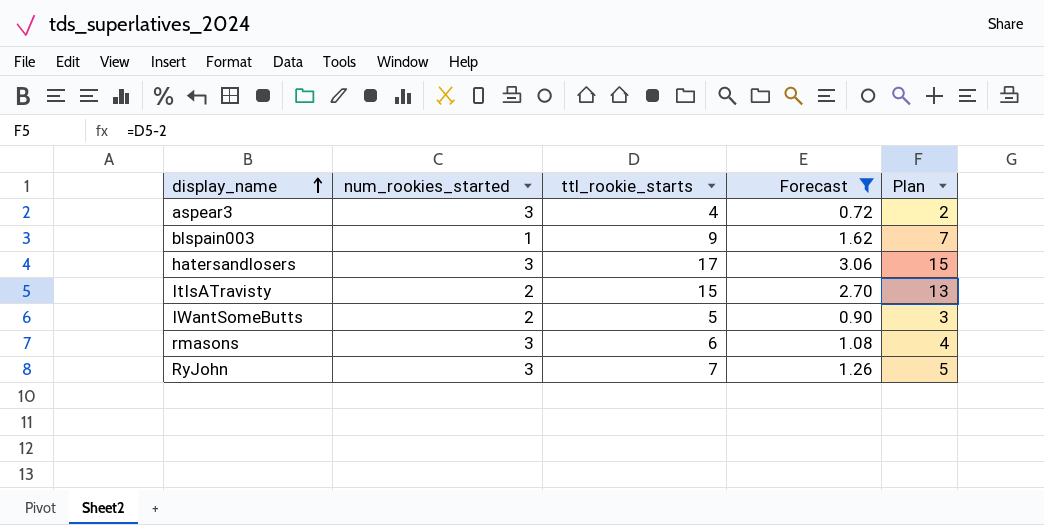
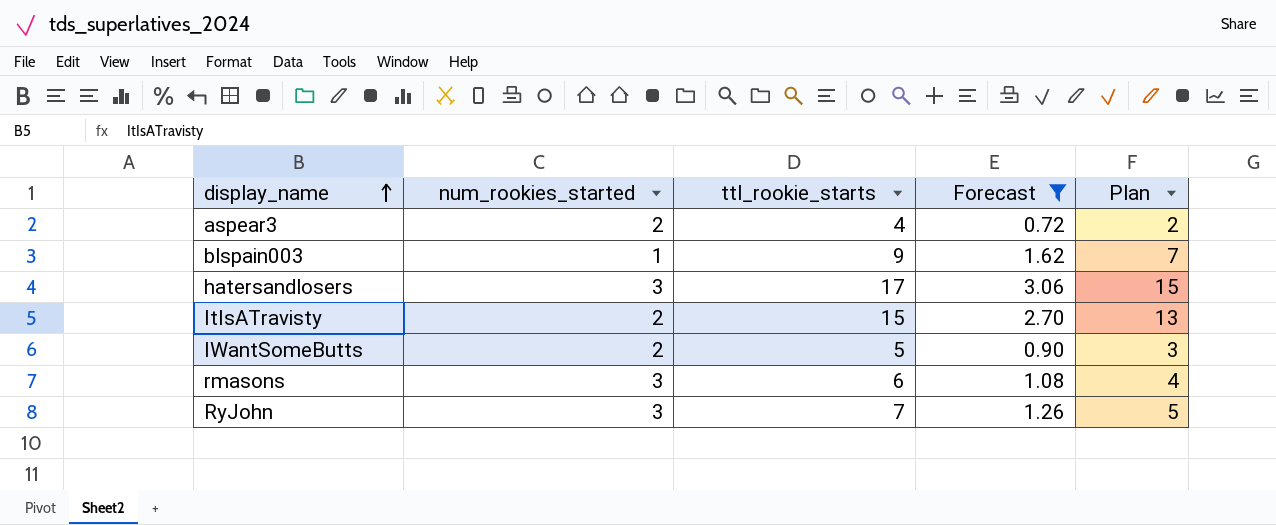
aspear3 | num_rookies_started: 3 -> 2

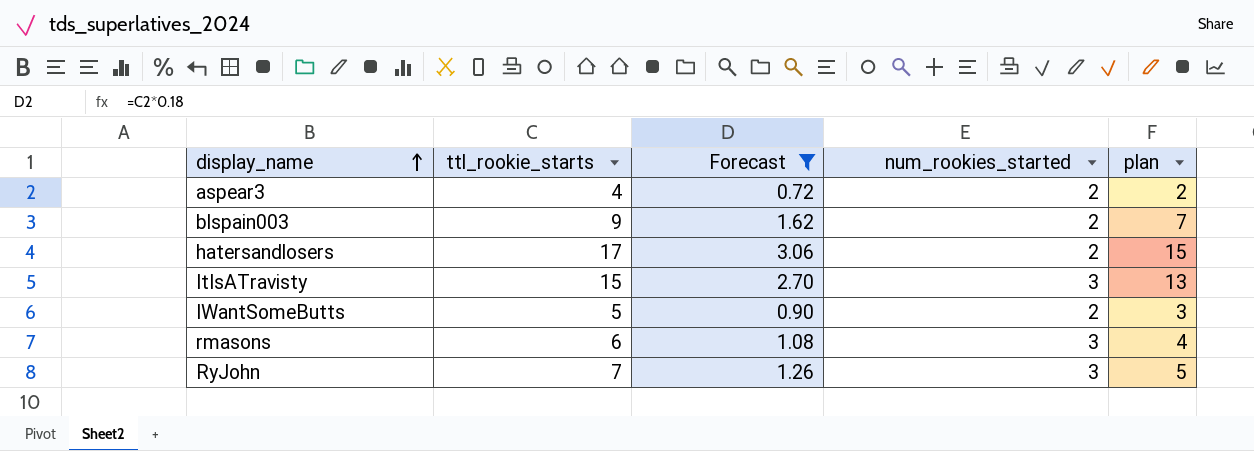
column num_rookies_started | position: 2 -> 4
column name: Plan -> plan
blspain003 | num_rookies_started: 1 -> 2
hatersandlosers | num_rookies_started: 3 -> 2
ItIsATravisty | num_rookies_started: 2 -> 3

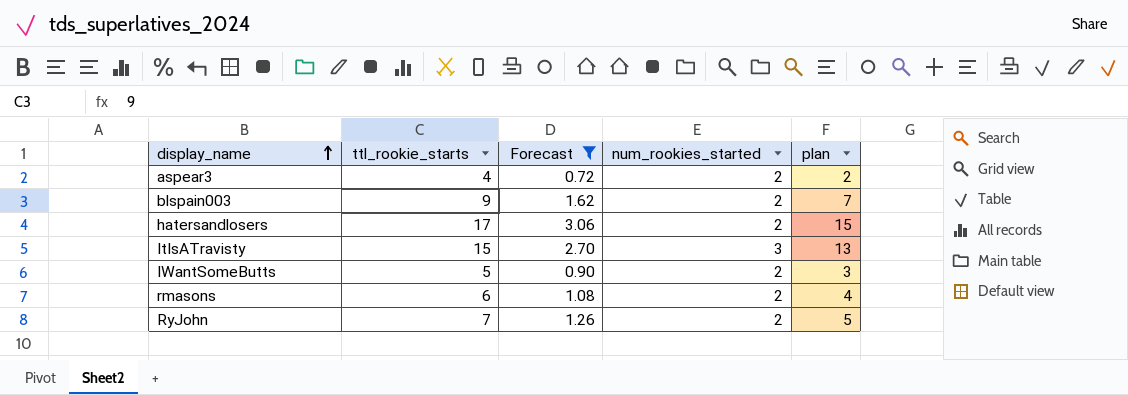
rmasons | num_rookies_started: 3 -> 2
RyJohn | num_rookies_started: 3 -> 2

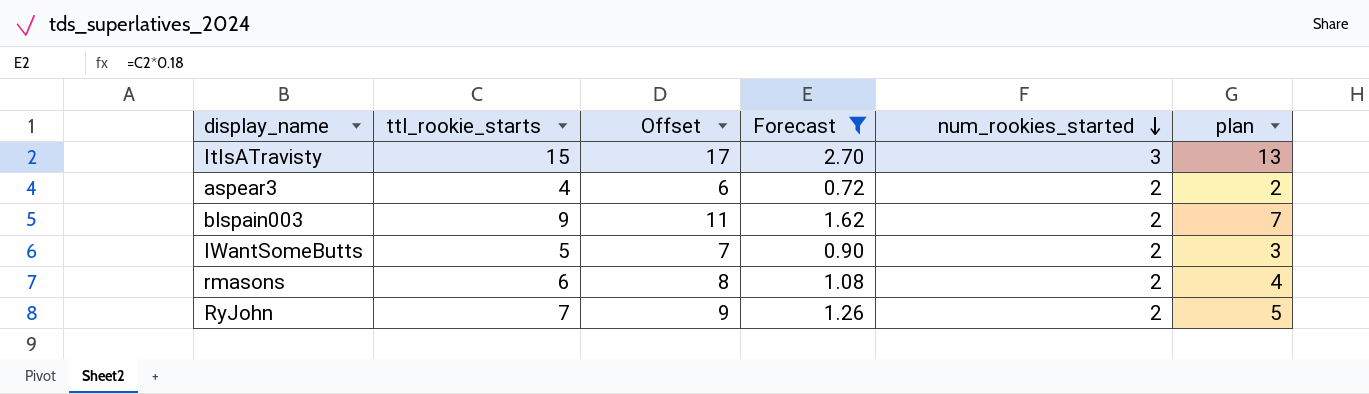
row order: display_name ascending -> num_rookies_started descending
column Offset | formula: none -> [ttl_rookie_starts] + 2
row hatersandlosers: 17 | 3.06 | 2 | 15 -> none

